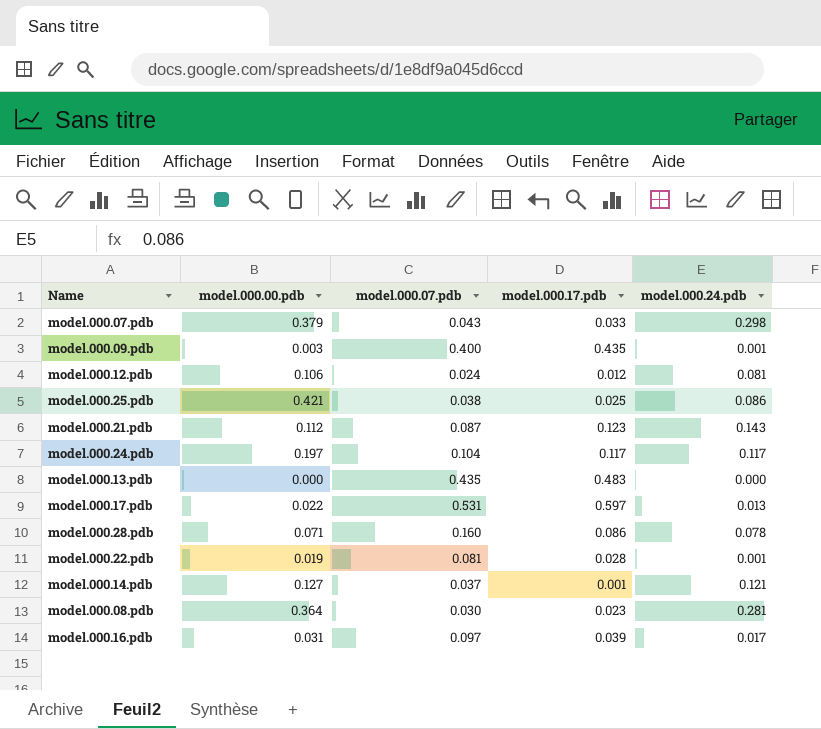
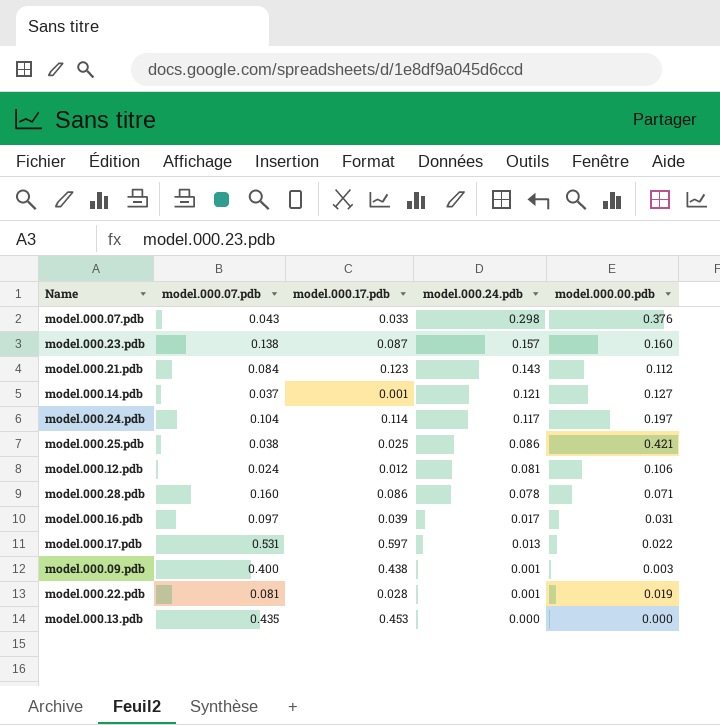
row order: none -> model.000.24.pdb descending
column model.000.00.pdb | position: 2 -> 5
row model.000.08.pdb: 0.364 | 0.030 | 0.023 | 0.281 -> none
model.000.07.pdb | model.000.00.pdb: 0.379 -> 0.376
row model.000.23.pdb: none -> 0.138 | 0.087 | 0.157 | 0.160
model.000.21.pdb | model.000.07.pdb: 0.087 -> 0.084
model.000.24.pdb | model.000.17.pdb: 0.117 -> 0.114
model.000.09.pdb | model.000.17.pdb: 0.435 -> 0.438
model.000.13.pdb | model.000.17.pdb: 0.483 -> 0.453

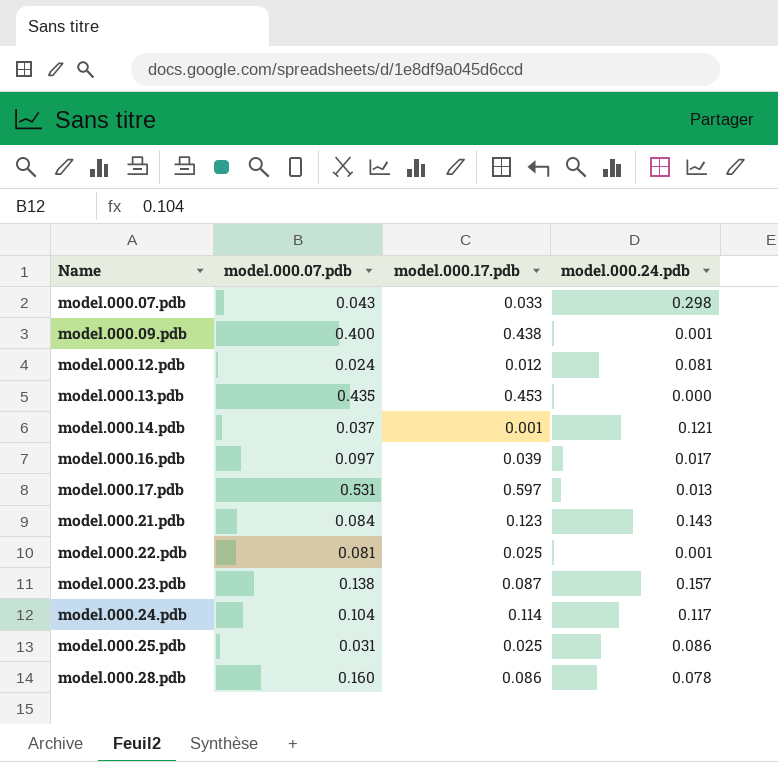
row order: model.000.24.pdb descending -> Name ascending
column model.000.00.pdb | position: 5 -> none
model.000.22.pdb | model.000.17.pdb: 0.028 -> 0.025
model.000.25.pdb | model.000.07.pdb: 0.038 -> 0.031

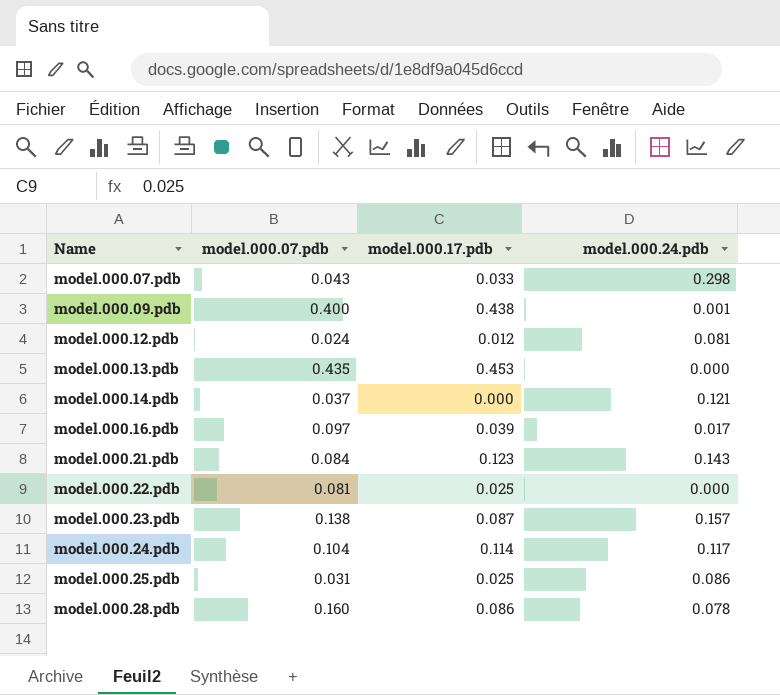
row model.000.17.pdb: 0.531 | 0.597 | 0.013 -> none
model.000.14.pdb | model.000.17.pdb: 0.001 -> 0.000
model.000.22.pdb | model.000.24.pdb: 0.001 -> 0.000

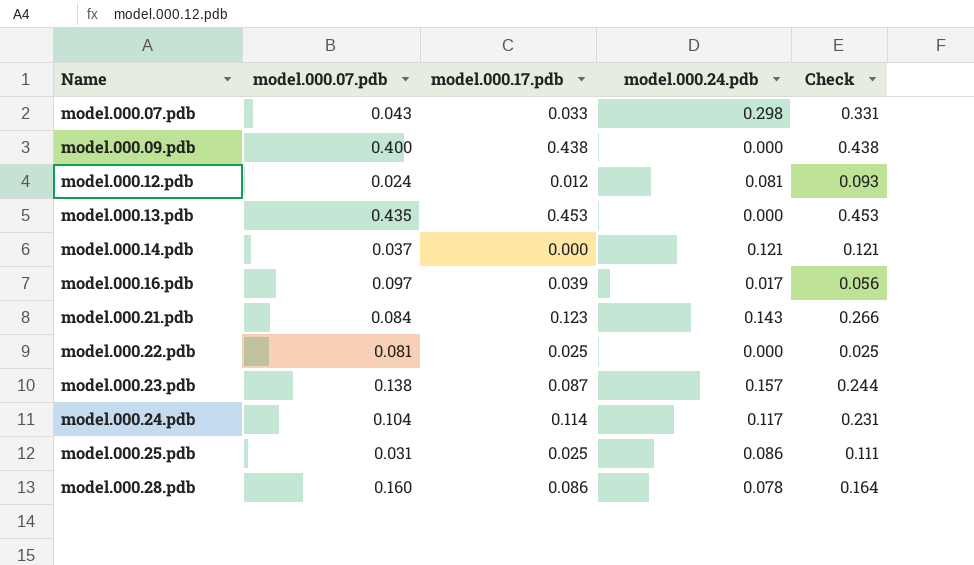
column Check | formula: none -> [model.000.17.pdb] + [model.000.24.pdb]
model.000.09.pdb | model.000.24.pdb: 0.001 -> 0.000

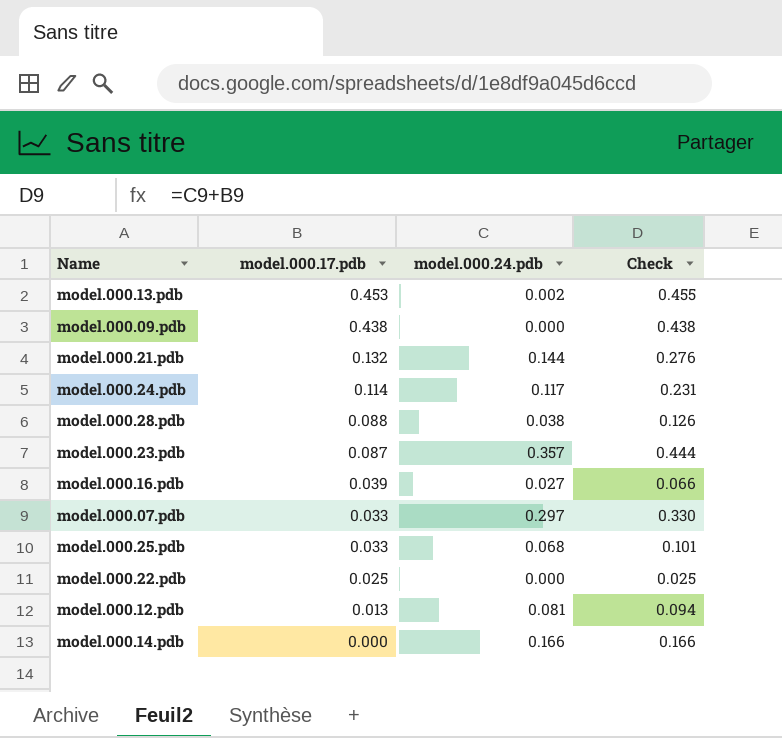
row order: Name ascending -> model.000.17.pdb descending
column model.000.07.pdb | position: 2 -> none
model.000.13.pdb | model.000.24.pdb: 0.000 -> 0.002
model.000.13.pdb | Check: 0.453 -> 0.455
model.000.21.pdb | model.000.17.pdb: 0.123 -> 0.132
model.000.21.pdb | model.000.24.pdb: 0.143 -> 0.144
model.000.21.pdb | Check: 0.266 -> 0.276
model.000.28.pdb | model.000.17.pdb: 0.086 -> 0.088
model.000.28.pdb | model.000.24.pdb: 0.078 -> 0.038
model.000.28.pdb | Check: 0.164 -> 0.126
model.000.23.pdb | model.000.24.pdb: 0.157 -> 0.357
model.000.23.pdb | Check: 0.244 -> 0.444
model.000.16.pdb | model.000.24.pdb: 0.017 -> 0.027
model.000.16.pdb | Check: 0.056 -> 0.066
model.000.07.pdb | model.000.24.pdb: 0.298 -> 0.297
model.000.07.pdb | Check: 0.331 -> 0.330
model.000.25.pdb | model.000.17.pdb: 0.025 -> 0.033
model.000.25.pdb | model.000.24.pdb: 0.086 -> 0.068
model.000.25.pdb | Check: 0.111 -> 0.101
model.000.12.pdb | model.000.17.pdb: 0.012 -> 0.013
model.000.12.pdb | Check: 0.093 -> 0.094
model.000.14.pdb | model.000.24.pdb: 0.121 -> 0.166
model.000.14.pdb | Check: 0.121 -> 0.166

